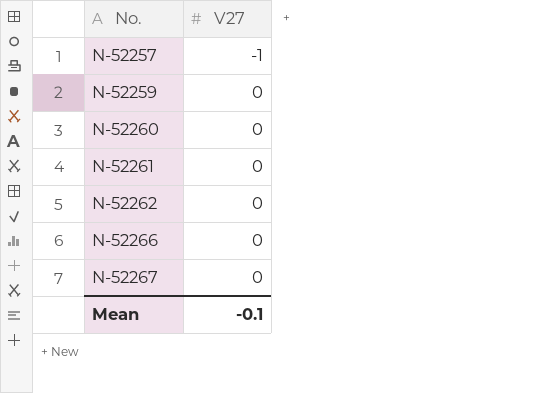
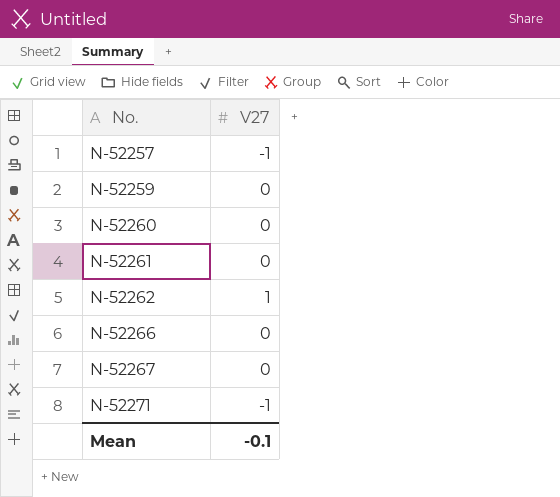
N-52262 | V27: 0 -> 1
row N-52271: none -> -1

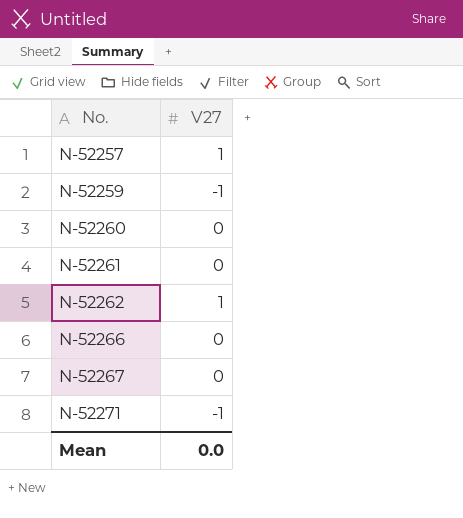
N-52257 | V27: -1 -> 1
N-52259 | V27: 0 -> -1
Mean | V27: -0.1 -> 0.0

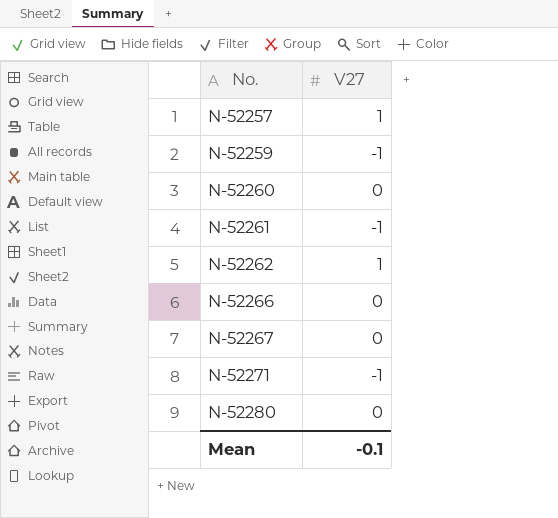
N-52261 | V27: 0 -> -1
row N-52280: none -> 0
Mean | V27: 0.0 -> -0.1

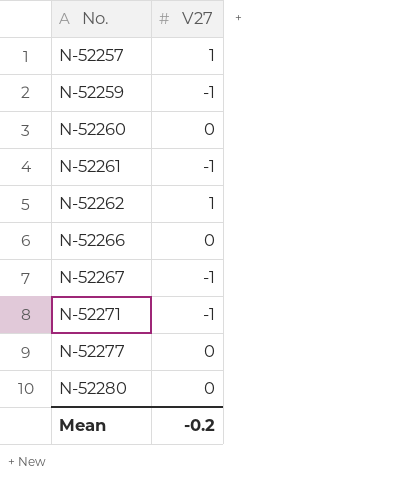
N-52267 | V27: 0 -> -1
row N-52277: none -> 0
Mean | V27: -0.1 -> -0.2

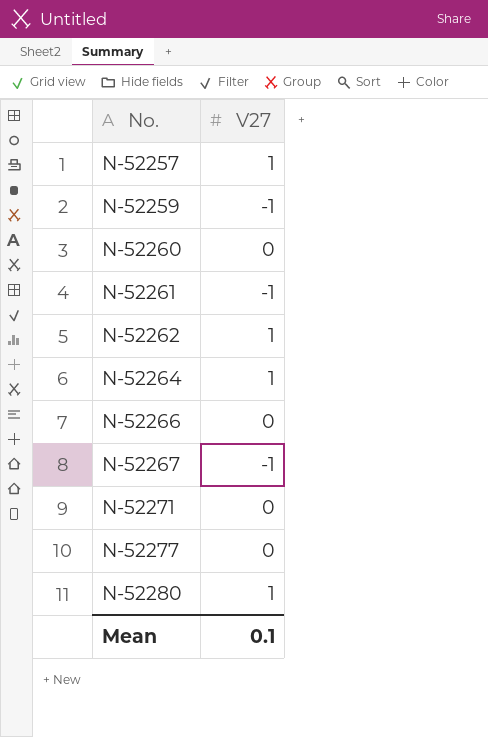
row N-52264: none -> 1
N-52271 | V27: -1 -> 0
N-52280 | V27: 0 -> 1
Mean | V27: -0.2 -> 0.1

